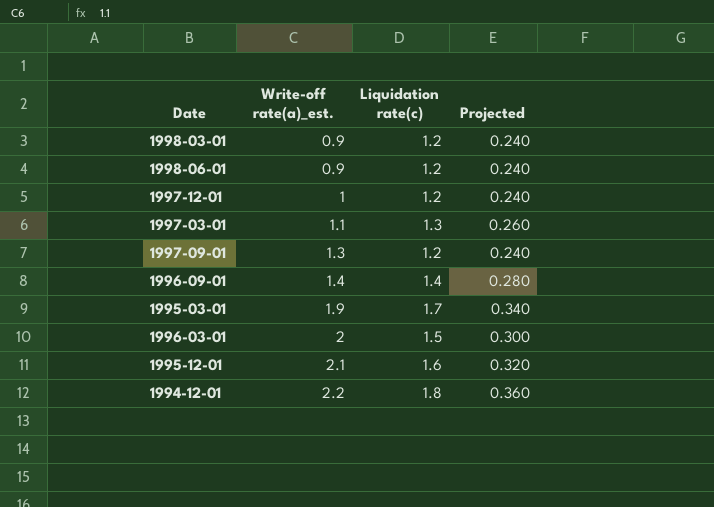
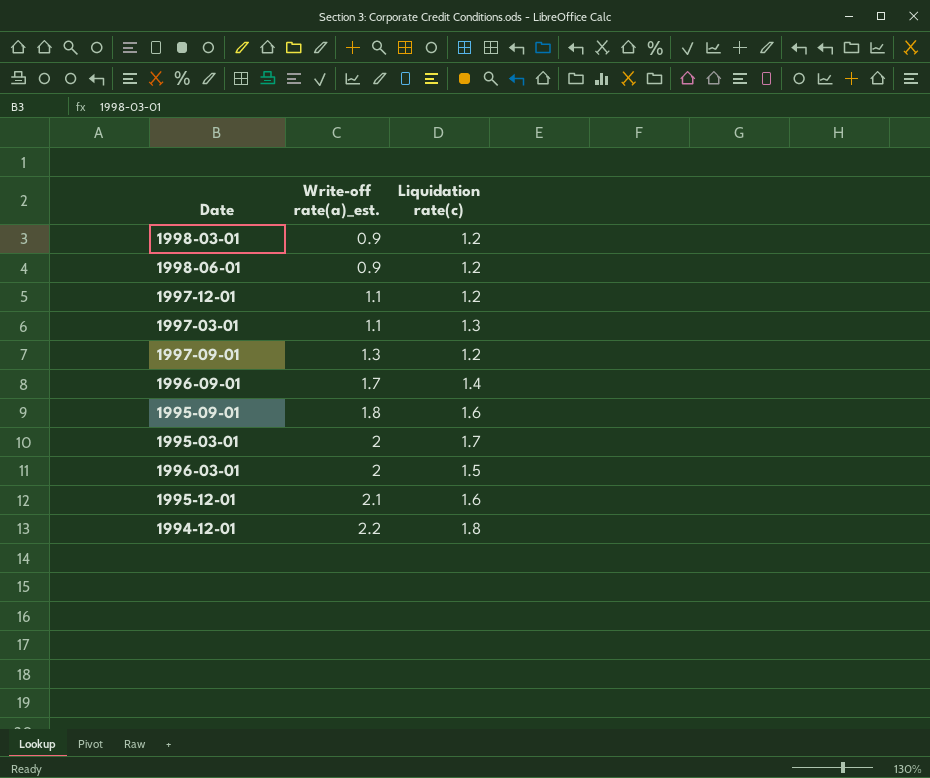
column Projected | formula: [Liquidation rate(c)] * 0.2 -> none
1997-12-01 | Write-off rate(a)_est.: 1 -> 1.1
1996-09-01 | Write-off rate(a)_est.: 1.4 -> 1.7
row 1995-09-01: none -> 1.8 | 1.6
1995-03-01 | Write-off rate(a)_est.: 1.9 -> 2

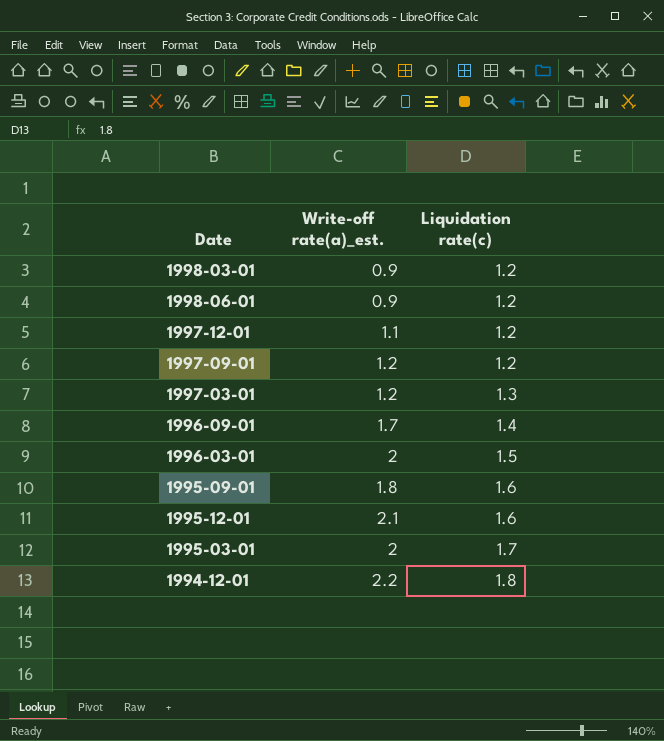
row order: Write-off rate(a)_est. ascending -> Liquidation rate(c) ascending
1997-09-01 | Write-off rate(a)_est.: 1.3 -> 1.2
1997-03-01 | Write-off rate(a)_est.: 1.1 -> 1.2

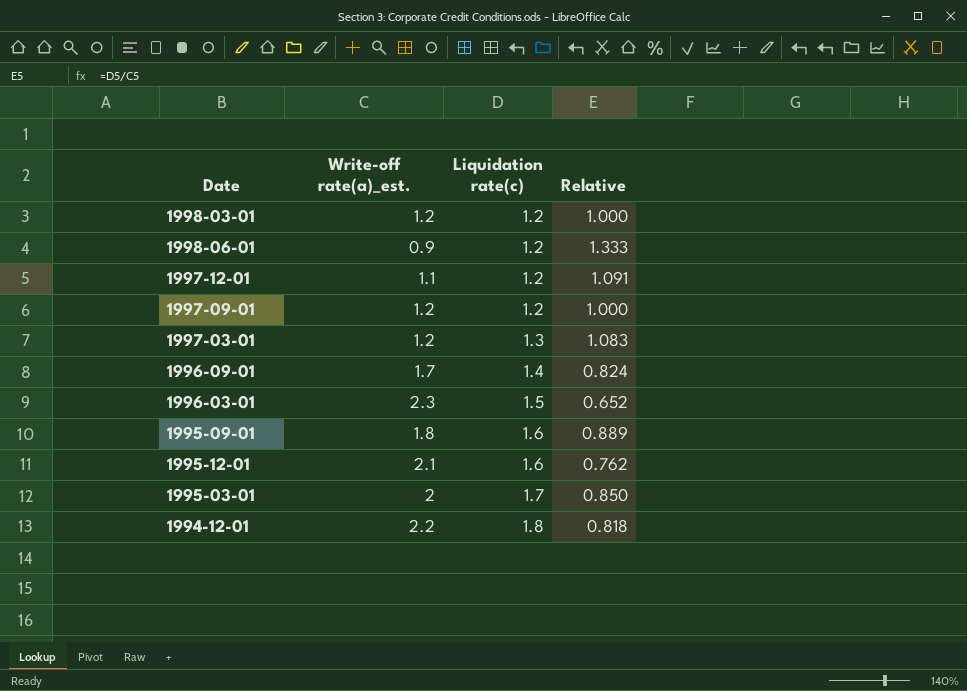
column Relative | formula: none -> [Liquidation rate(c)] / [Write-off rate(a)_est.]
1998-03-01 | Write-off rate(a)_est.: 0.9 -> 1.2
1996-03-01 | Write-off rate(a)_est.: 2 -> 2.3

